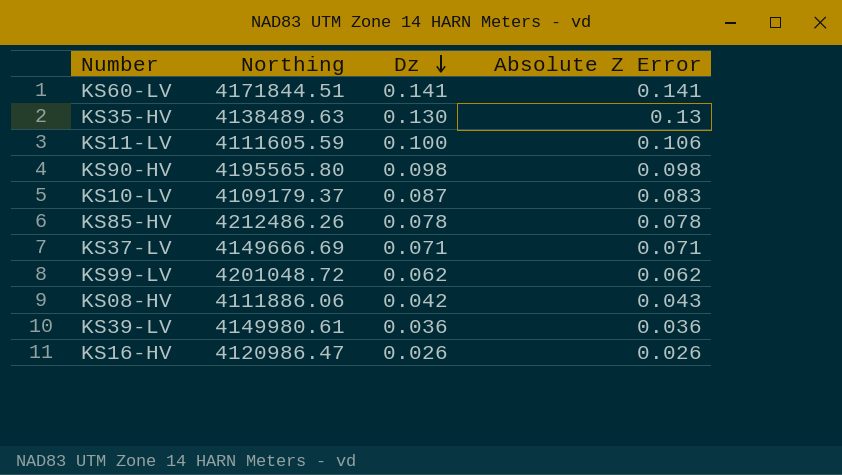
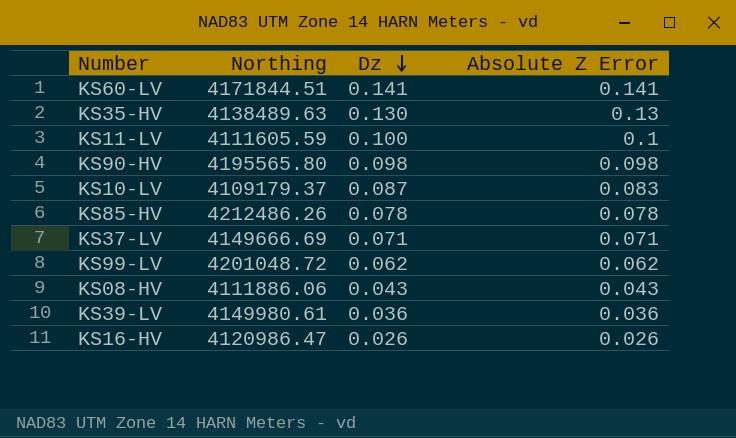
KS11-LV | Absolute Z Error: 0.106 -> 0.1
KS08-HV | Dz: 0.042 -> 0.043

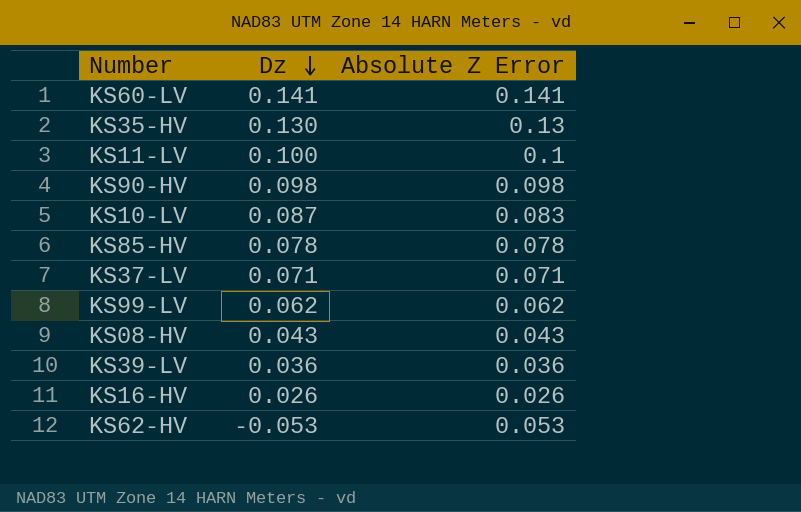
column Northing | position: 2 -> none
row KS62-HV: none -> -0.053 | 0.053

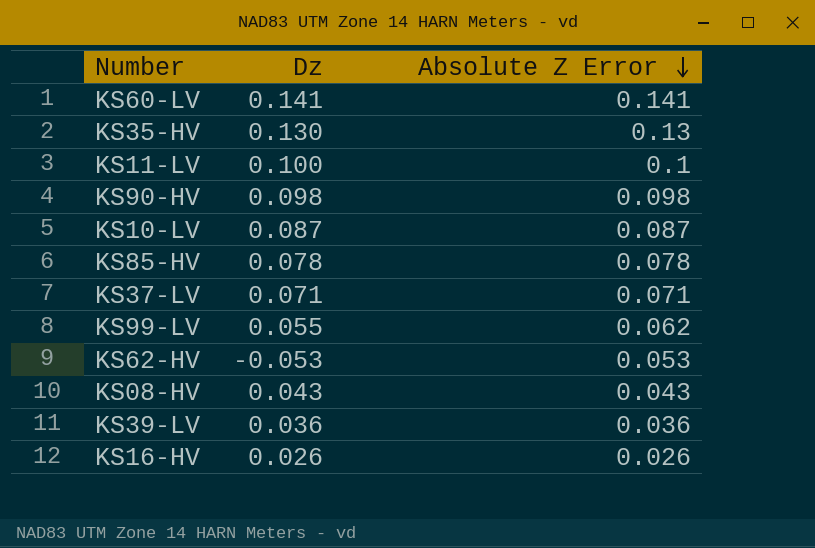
row order: Dz descending -> Absolute Z Error descending
KS10-LV | Absolute Z Error: 0.083 -> 0.087
KS99-LV | Dz: 0.062 -> 0.055

